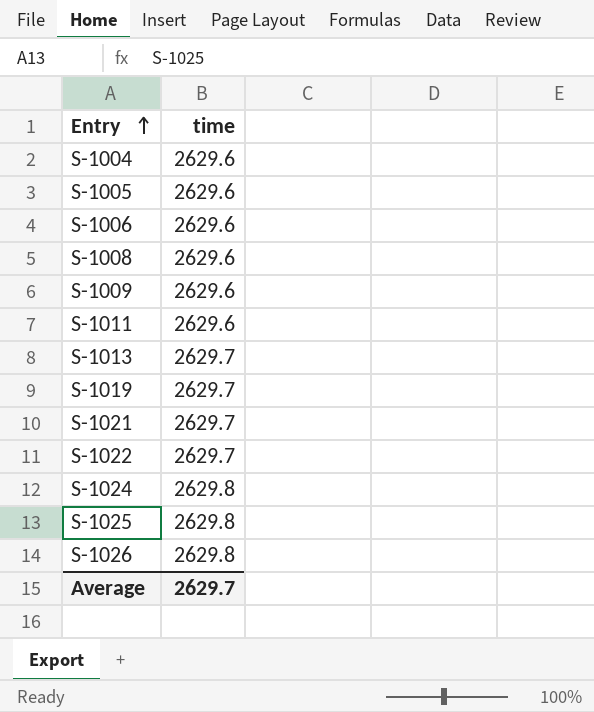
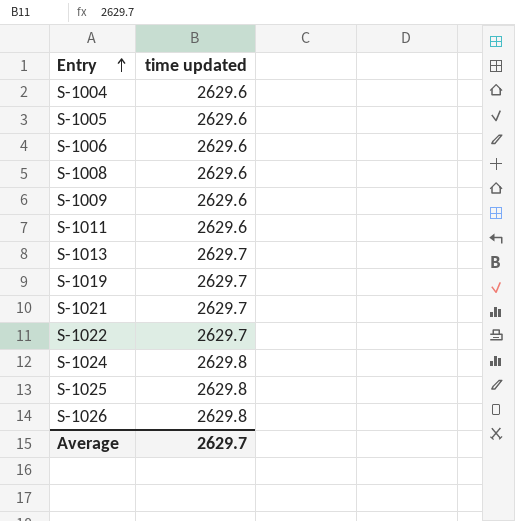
column name: time -> time updated

